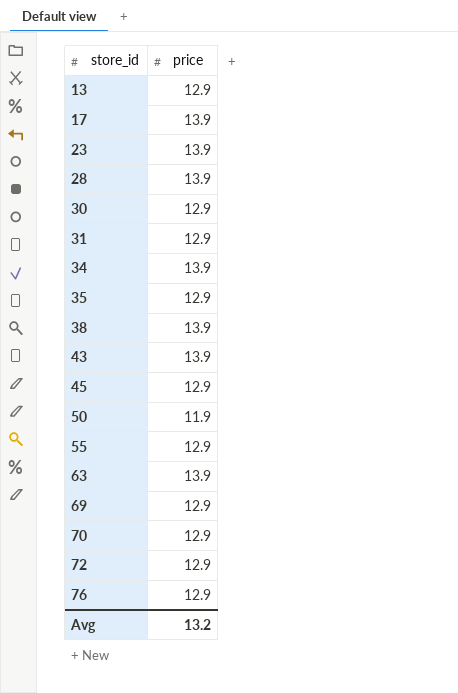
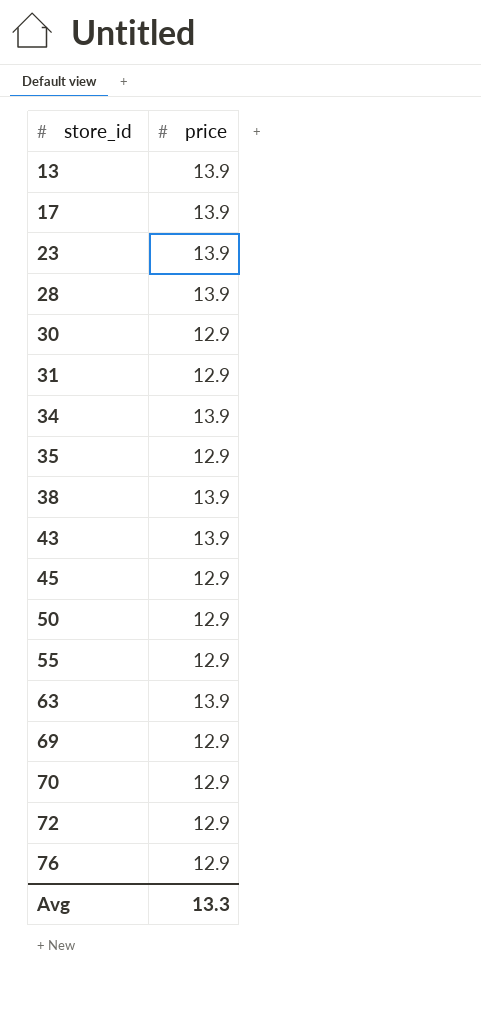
13 | price: 12.9 -> 13.9
50 | price: 11.9 -> 12.9
Avg | price: 13.2 -> 13.3

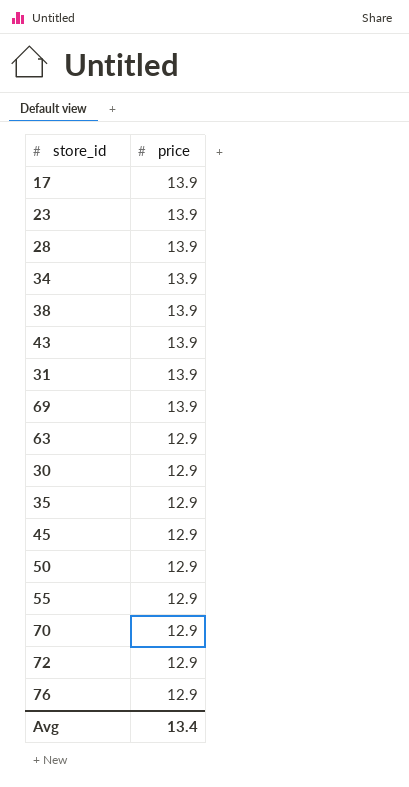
row order: store_id ascending -> price descending
row 13: 13.9 -> none
31 | price: 12.9 -> 13.9
69 | price: 12.9 -> 13.9
63 | price: 13.9 -> 12.9
Avg | price: 13.3 -> 13.4

